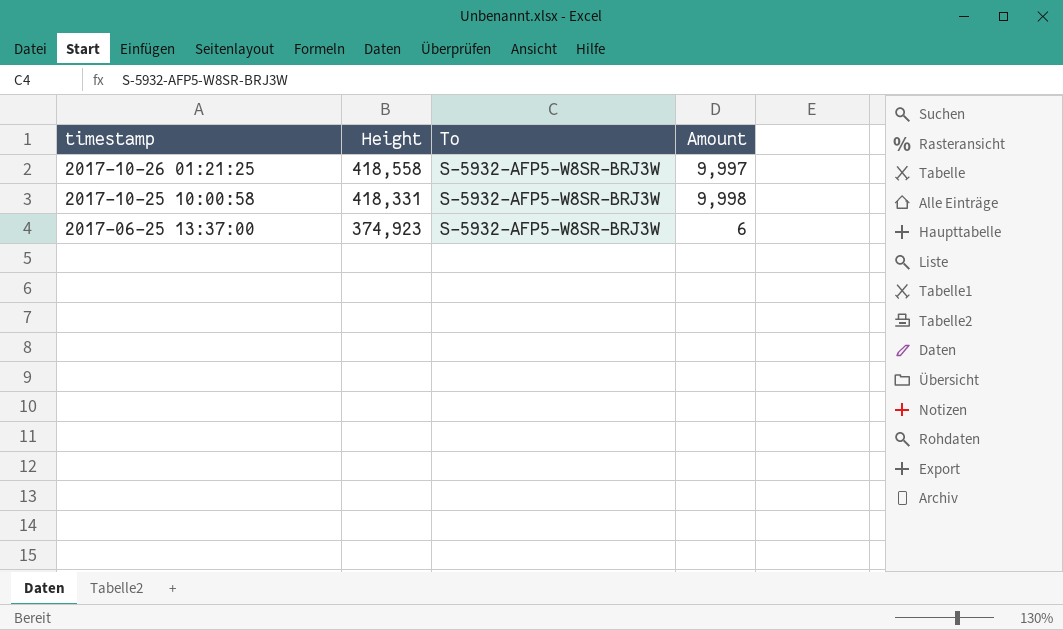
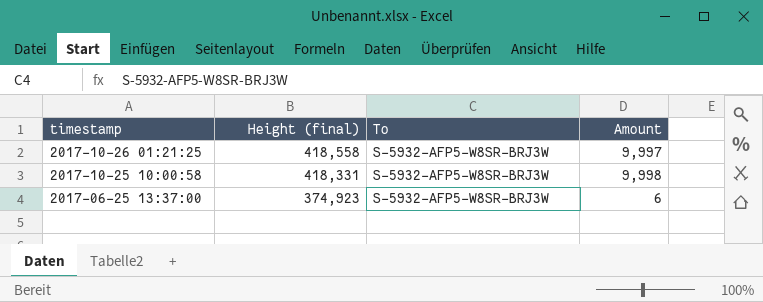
column name: Height -> Height (final)

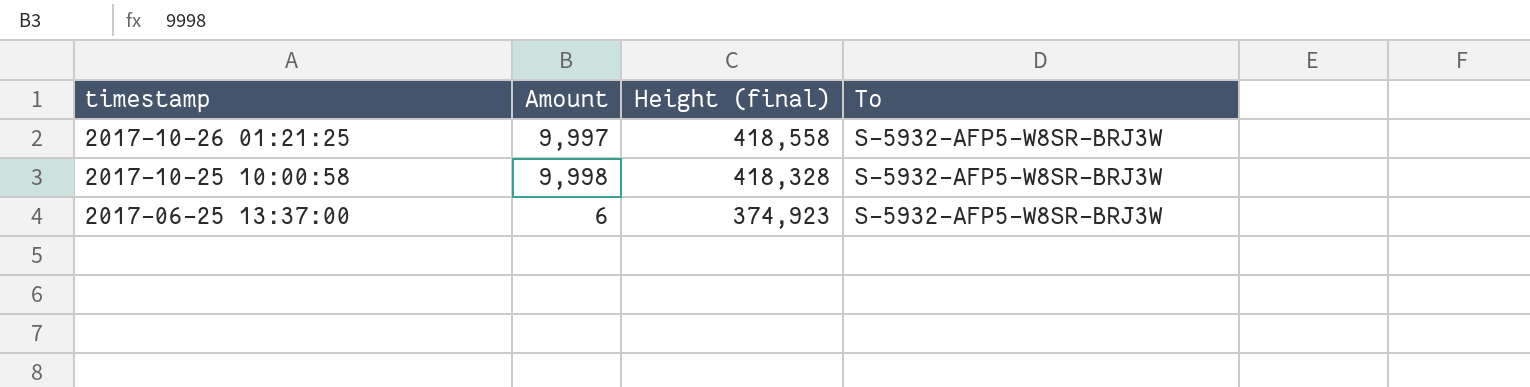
column Amount | position: 4 -> 2
2017-10-25 10:00:58 | Height (final): 418,331 -> 418,328

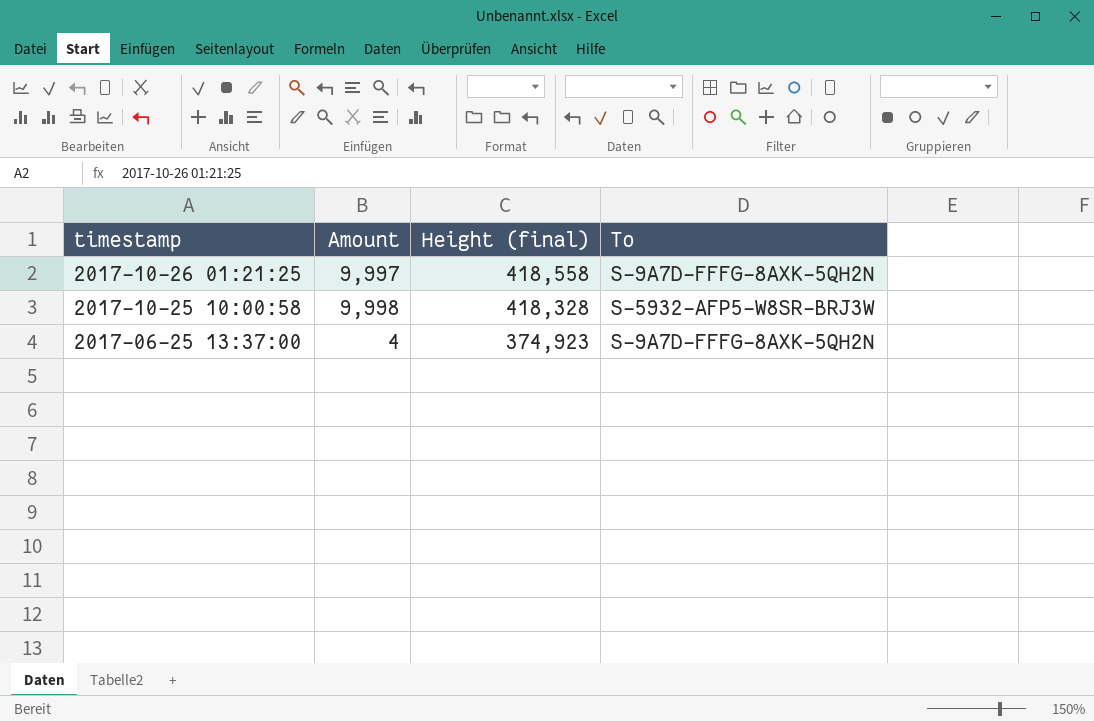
2017-10-26 01:21:25 | To: S-5932-AFP5-W8SR-BRJ3W -> S-9A7D-FFFG-8AXK-5QH2N
2017-06-25 13:37:00 | Amount: 6 -> 4
2017-06-25 13:37:00 | To: S-5932-AFP5-W8SR-BRJ3W -> S-9A7D-FFFG-8AXK-5QH2N

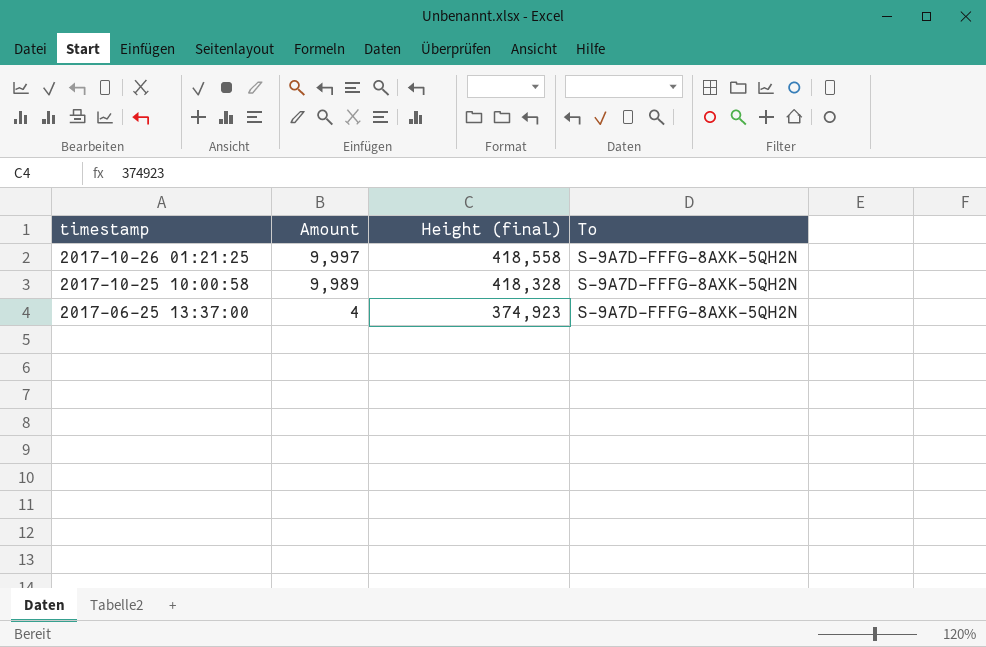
2017-10-25 10:00:58 | Amount: 9,998 -> 9,989
2017-10-25 10:00:58 | To: S-5932-AFP5-W8SR-BRJ3W -> S-9A7D-FFFG-8AXK-5QH2N

